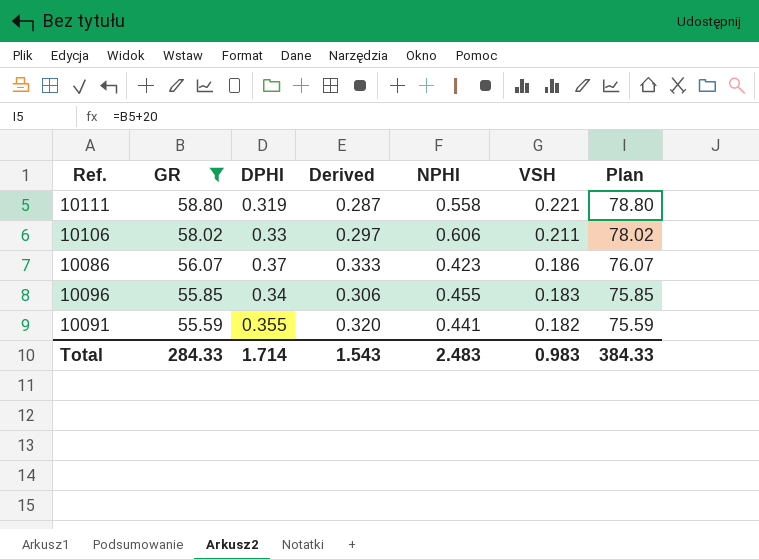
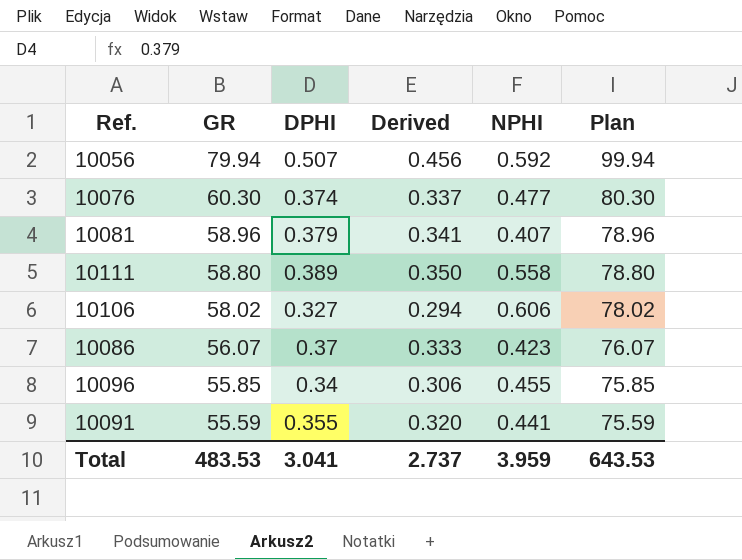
filter: GR <= 58.80 -> none
column VSH | position: 6 -> none
10111 | DPHI: 0.319 -> 0.389
10111 | Derived: 0.287 -> 0.350
10106 | DPHI: 0.33 -> 0.327
10106 | Derived: 0.297 -> 0.294
Total | GR: 284.33 -> 483.53
Total | DPHI: 1.714 -> 3.041
Total | Derived: 1.543 -> 2.737
Total | NPHI: 2.483 -> 3.959
Total | Plan: 384.33 -> 643.53

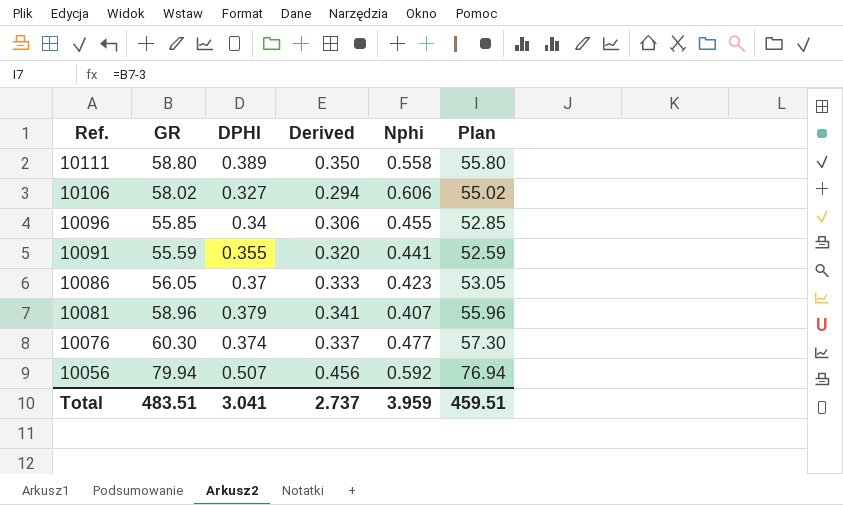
row order: GR descending -> Ref. descending
column name: NPHI -> Nphi
column Plan | formula: [GR] + 20 -> [GR] - 3
10086 | GR: 56.07 -> 56.05
Total | GR: 483.53 -> 483.51
Total | Plan: 643.53 -> 459.51

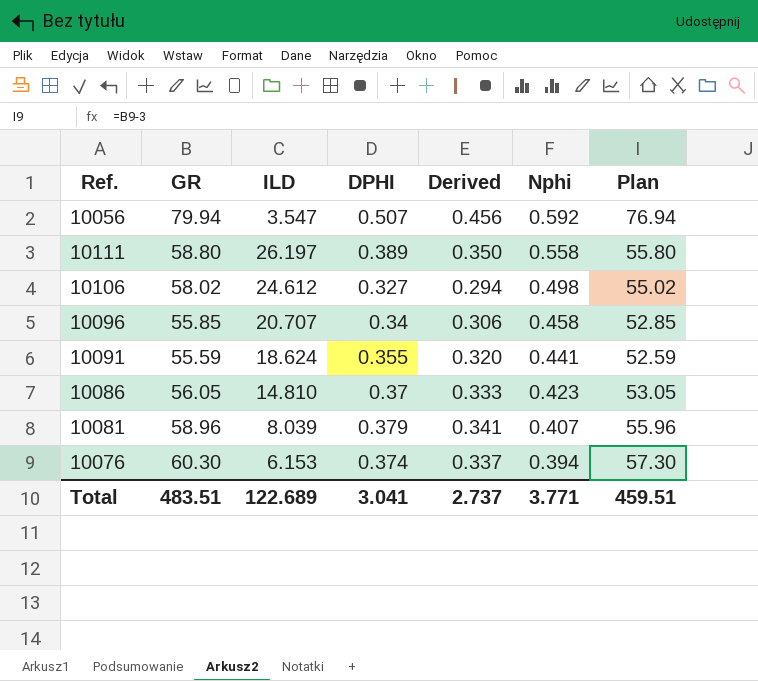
row order: Ref. descending -> Nphi descending
column ILD | position: none -> 3
10106 | Nphi: 0.606 -> 0.498
10096 | Nphi: 0.455 -> 0.458
10076 | Nphi: 0.477 -> 0.394
Total | Nphi: 3.959 -> 3.771

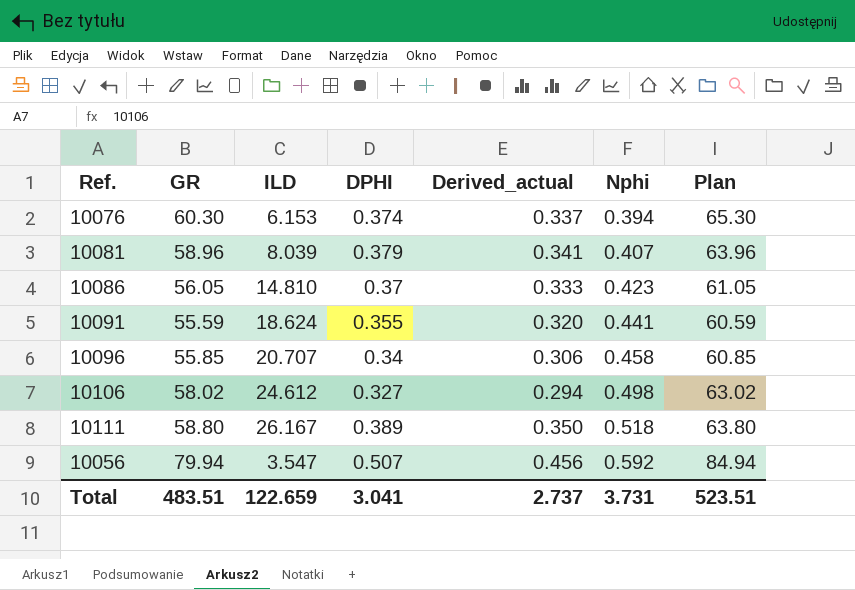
row order: Nphi descending -> Nphi ascending
column name: Derived -> Derived_actual
column Plan | formula: [GR] - 3 -> [GR] + 5
10111 | ILD: 26.197 -> 26.167
10111 | Nphi: 0.558 -> 0.518
Total | ILD: 122.689 -> 122.659
Total | Nphi: 3.771 -> 3.731
Total | Plan: 459.51 -> 523.51

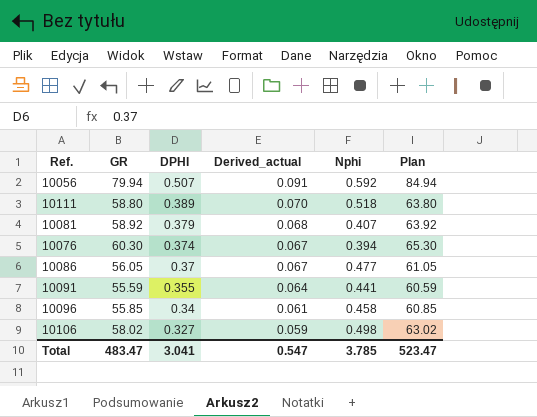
row order: Nphi ascending -> DPHI descending
column ILD | position: 3 -> none
column Derived_actual | formula: [DPHI] * 0.9 -> [DPHI] * 0.18
10081 | GR: 58.96 -> 58.92
10081 | Plan: 63.96 -> 63.92
10086 | Nphi: 0.423 -> 0.477
Total | GR: 483.51 -> 483.47
Total | Derived_actual: 2.737 -> 0.547
Total | Nphi: 3.731 -> 3.785
Total | Plan: 523.51 -> 523.47

